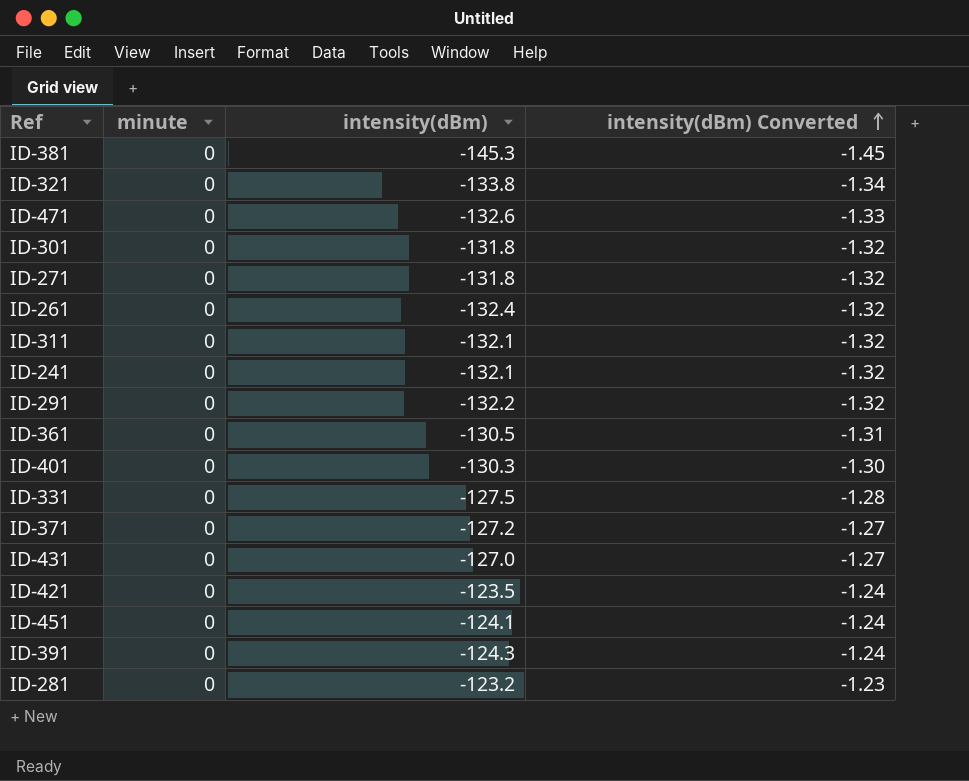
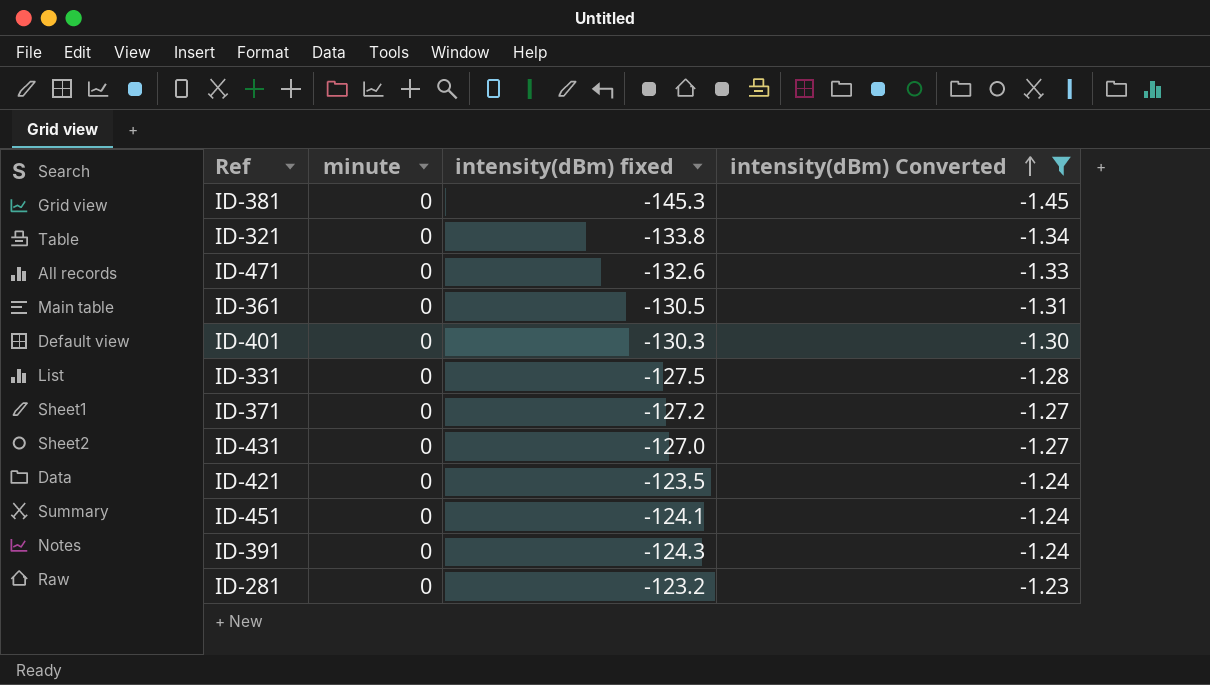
filter: none -> intensity(dBm) Converted != -1.32
column name: intensity(dBm) -> intensity(dBm) fixed

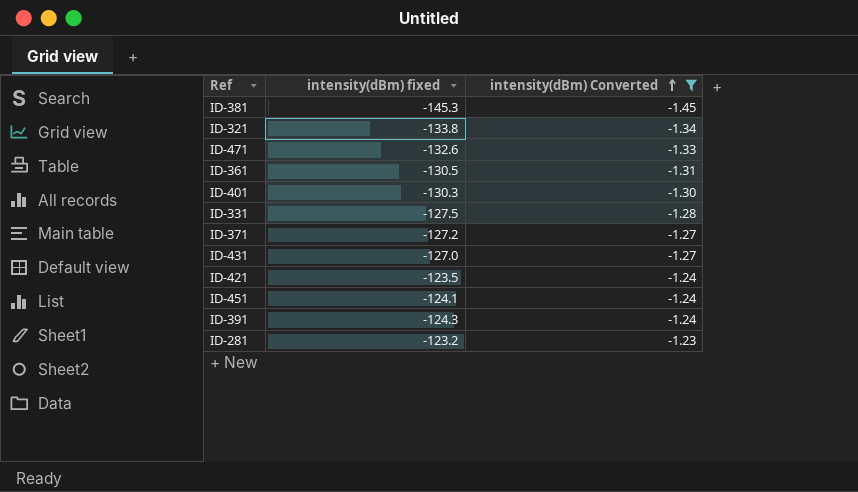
column minute | position: 2 -> none

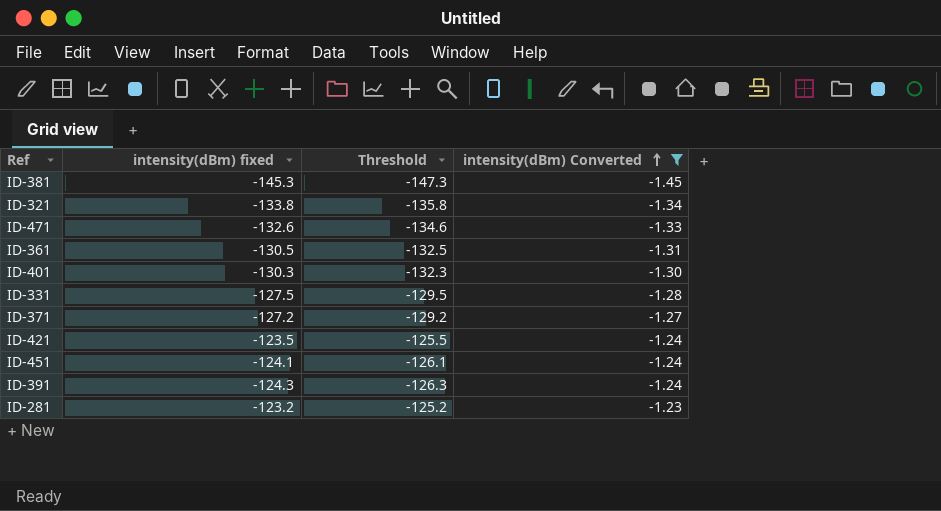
column Threshold | formula: none -> [intensity(dBm) fixed] - 2
row ID-431: -127.0 | -1.27 -> none

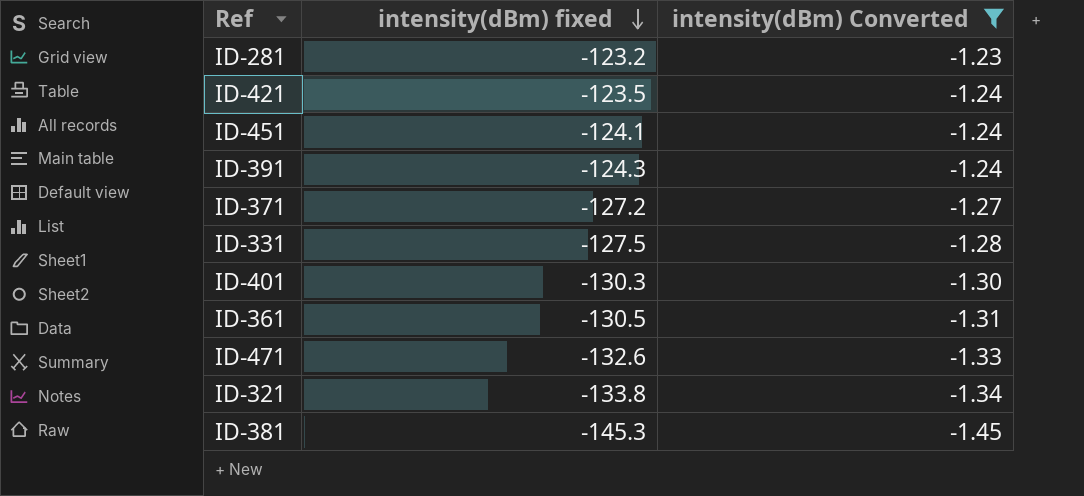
row order: intensity(dBm) Converted ascending -> intensity(dBm) fixed descending
column Threshold | formula: [intensity(dBm) fixed] - 2 -> none

